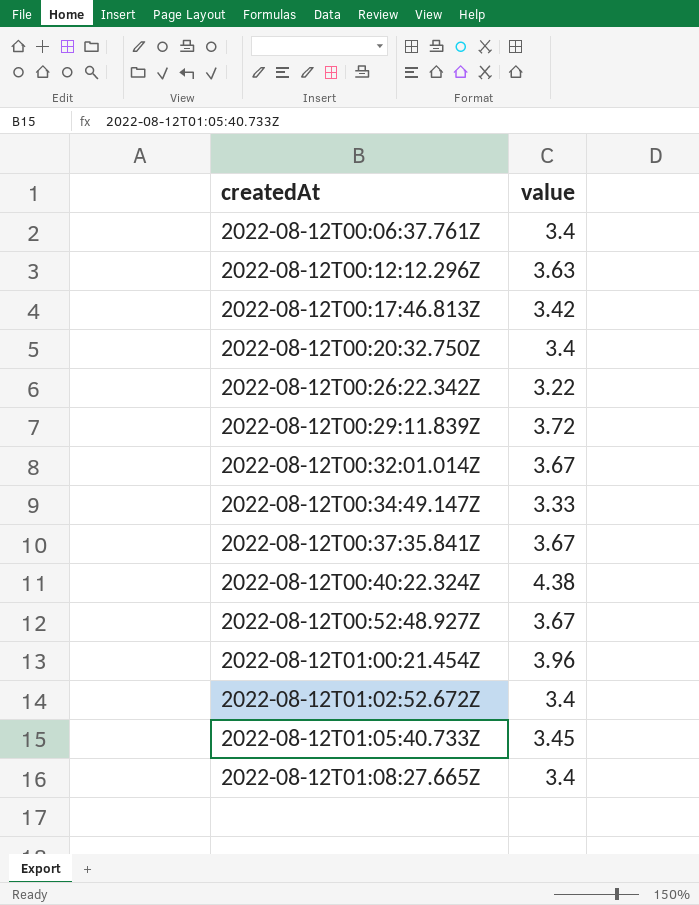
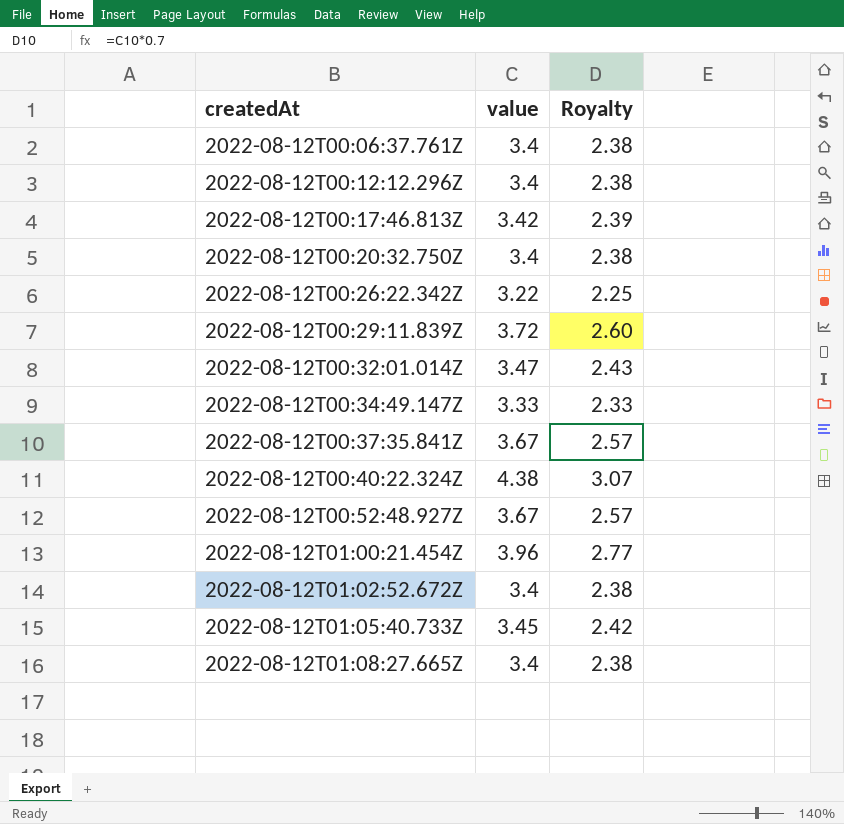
column Royalty | formula: none -> [value] * 0.7
2022-08-12T00:12:12.296Z | value: 3.63 -> 3.4
2022-08-12T00:32:01.014Z | value: 3.67 -> 3.47

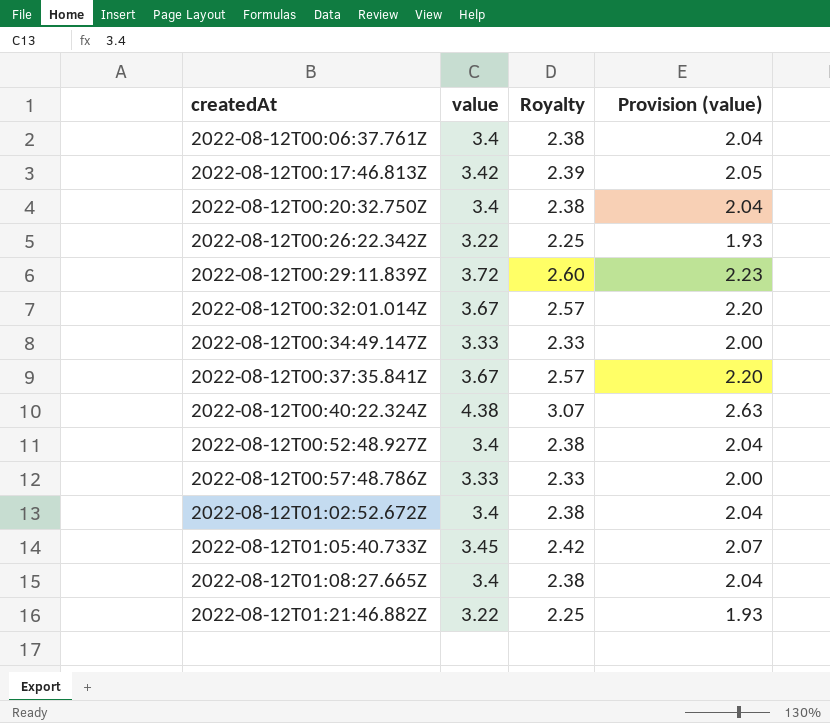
column Provision (value) | formula: none -> [value] * 0.6
row 2022-08-12T00:12:12.296Z: 3.4 | 2.38 -> none
row 2022-08-12T01:00:21.454Z: 3.96 | 2.77 -> none
2022-08-12T00:32:01.014Z | value: 3.47 -> 3.67
2022-08-12T00:32:01.014Z | Royalty: 2.43 -> 2.57
2022-08-12T00:52:48.927Z | value: 3.67 -> 3.4
2022-08-12T00:52:48.927Z | Royalty: 2.57 -> 2.38
row 2022-08-12T00:57:48.786Z: none -> 3.33 | 2.33 | 2.00
row 2022-08-12T01:21:46.882Z: none -> 3.22 | 2.25 | 1.93

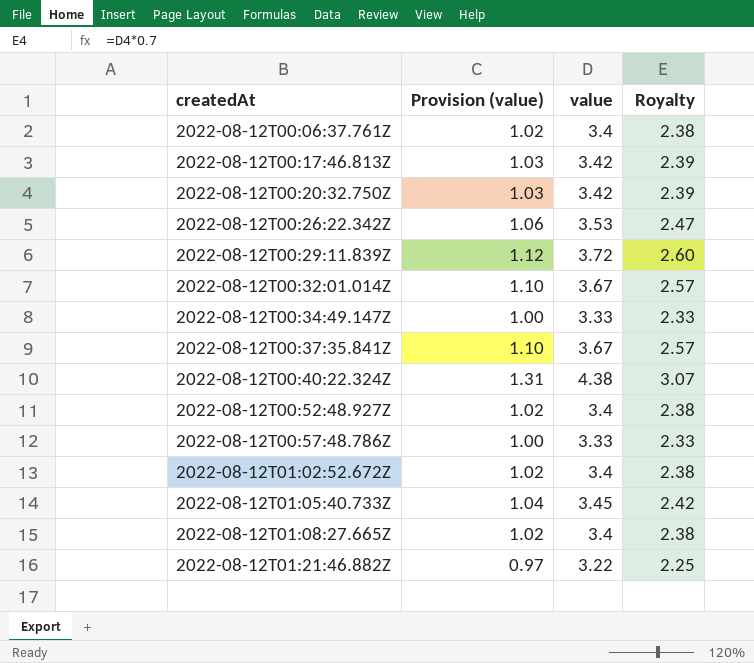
column Provision (value) | formula: [value] * 0.6 -> [value] * 0.3
column Provision (value) | position: 4 -> 2
2022-08-12T00:20:32.750Z | value: 3.4 -> 3.42
2022-08-12T00:20:32.750Z | Royalty: 2.38 -> 2.39
2022-08-12T00:26:22.342Z | value: 3.22 -> 3.53
2022-08-12T00:26:22.342Z | Royalty: 2.25 -> 2.47

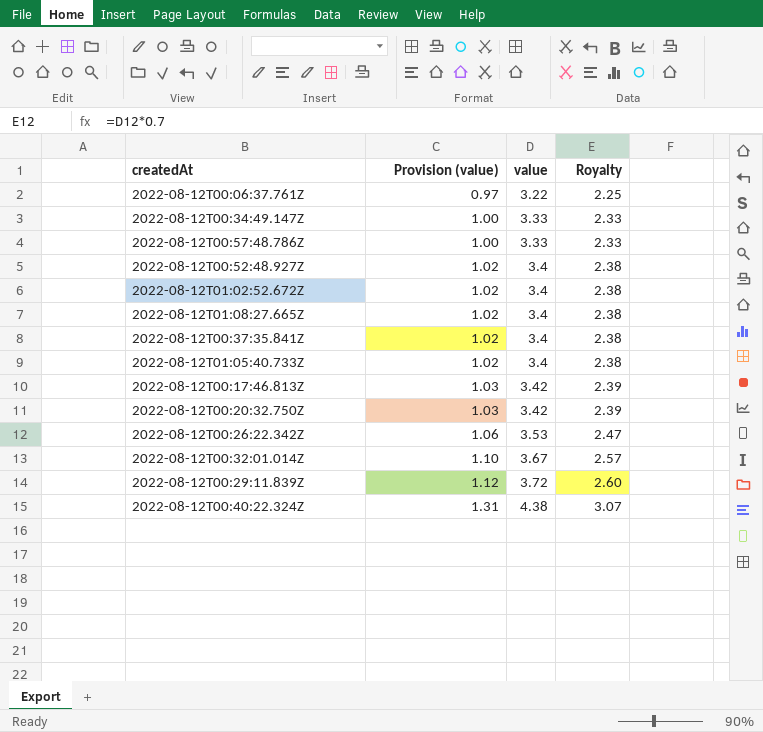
row order: createdAt ascending -> Provision (value) ascending
row 2022-08-12T01:21:46.882Z: 0.97 | 3.22 | 2.25 -> none
2022-08-12T00:06:37.761Z | Provision (value): 1.02 -> 0.97
2022-08-12T00:06:37.761Z | value: 3.4 -> 3.22
2022-08-12T00:06:37.761Z | Royalty: 2.38 -> 2.25
2022-08-12T00:37:35.841Z | Provision (value): 1.10 -> 1.02
2022-08-12T00:37:35.841Z | value: 3.67 -> 3.4
2022-08-12T00:37:35.841Z | Royalty: 2.57 -> 2.38
2022-08-12T01:05:40.733Z | Provision (value): 1.04 -> 1.02
2022-08-12T01:05:40.733Z | value: 3.45 -> 3.4
2022-08-12T01:05:40.733Z | Royalty: 2.42 -> 2.38

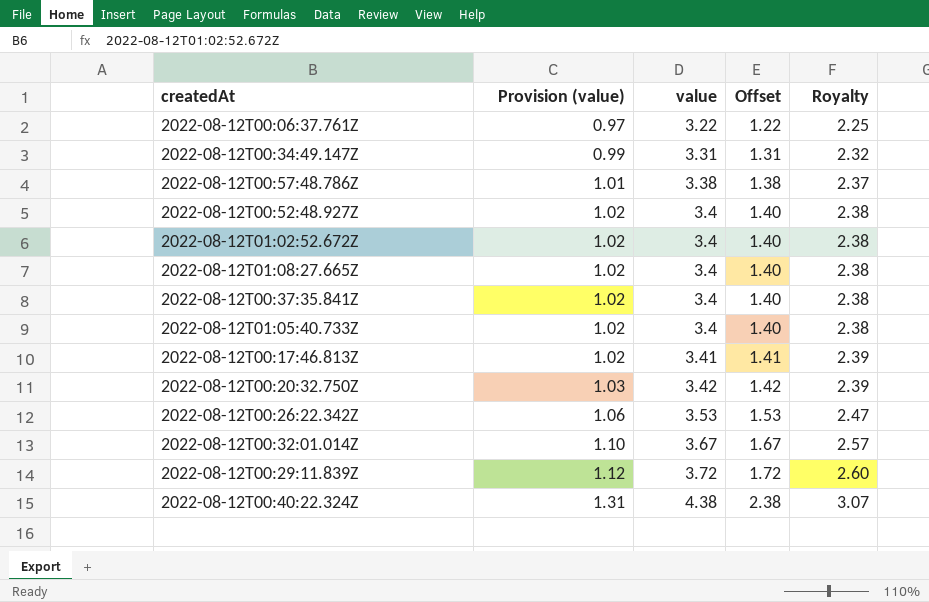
column Offset | formula: none -> [value] - 2
2022-08-12T00:34:49.147Z | Provision (value): 1.00 -> 0.99
2022-08-12T00:34:49.147Z | value: 3.33 -> 3.31
2022-08-12T00:34:49.147Z | Royalty: 2.33 -> 2.32
2022-08-12T00:57:48.786Z | Provision (value): 1.00 -> 1.01
2022-08-12T00:57:48.786Z | value: 3.33 -> 3.38
2022-08-12T00:57:48.786Z | Royalty: 2.33 -> 2.37
2022-08-12T00:17:46.813Z | Provision (value): 1.03 -> 1.02
2022-08-12T00:17:46.813Z | value: 3.42 -> 3.41

